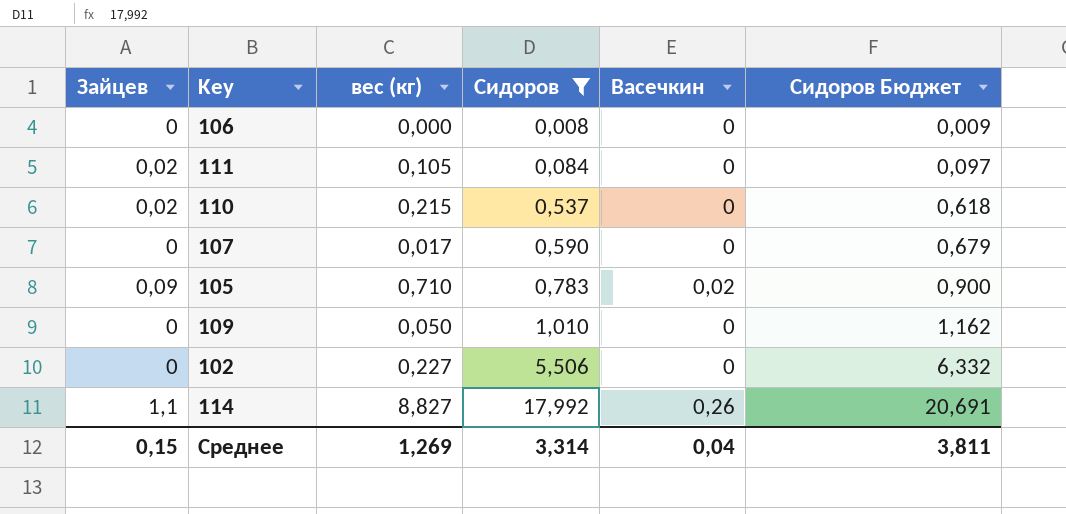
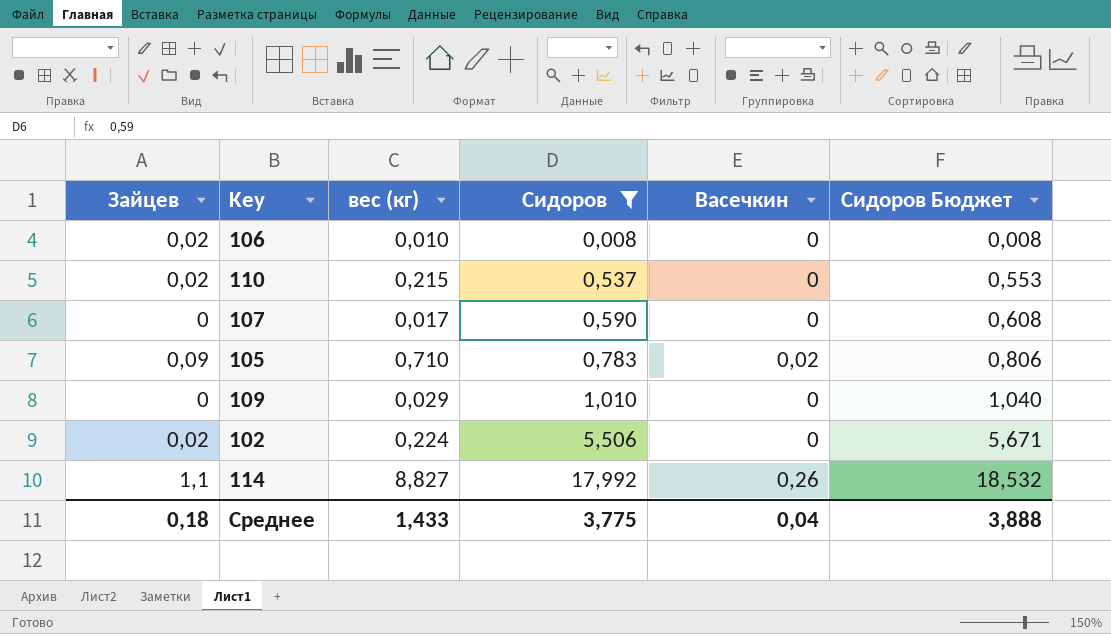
column Сидоров Бюджет | formula: [Сидоров] * 1,15 -> [Сидоров] * 1,03
row 111: 0,02 | 0,105 | 0,084 | 0 | 0,097 -> none
106 | Зайцев: 0 -> 0,02
106 | вес (кг): 0,000 -> 0,010
109 | вес (кг): 0,050 -> 0,029
102 | Зайцев: 0 -> 0,02
102 | вес (кг): 0,227 -> 0,224
Среднее | Зайцев: 0,15 -> 0,18
Среднее | вес (кг): 1,269 -> 1,433
Среднее | Сидоров: 3,314 -> 3,775
Среднее | Сидоров Бюджет: 3,811 -> 3,888

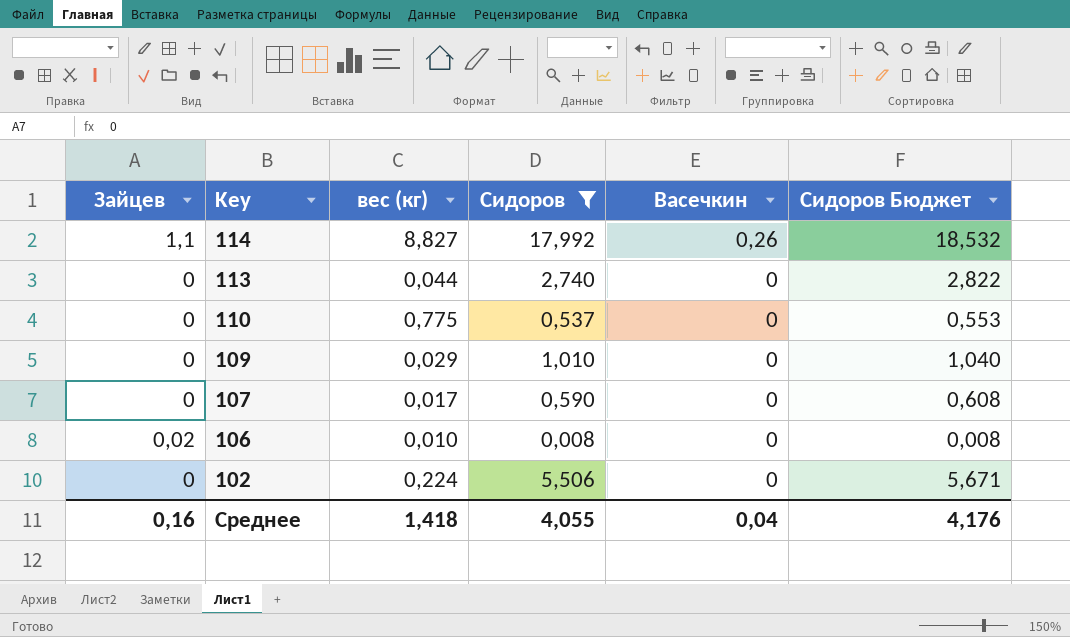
row order: Сидоров ascending -> Key descending
row 105: 0,09 | 0,710 | 0,783 | 0,02 | 0,806 -> none
row 113: none -> 0 | 0,044 | 2,740 | 0 | 2,822
110 | Зайцев: 0,02 -> 0
110 | вес (кг): 0,215 -> 0,775
102 | Зайцев: 0,02 -> 0
Среднее | Зайцев: 0,18 -> 0,16
Среднее | вес (кг): 1,433 -> 1,418
Среднее | Сидоров: 3,775 -> 4,055
Среднее | Сидоров Бюджет: 3,888 -> 4,176

